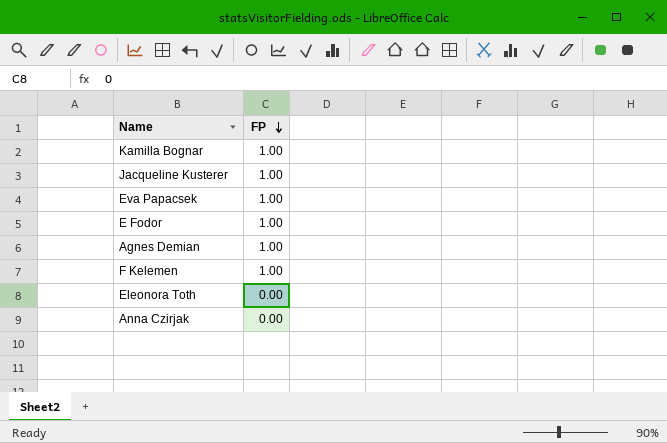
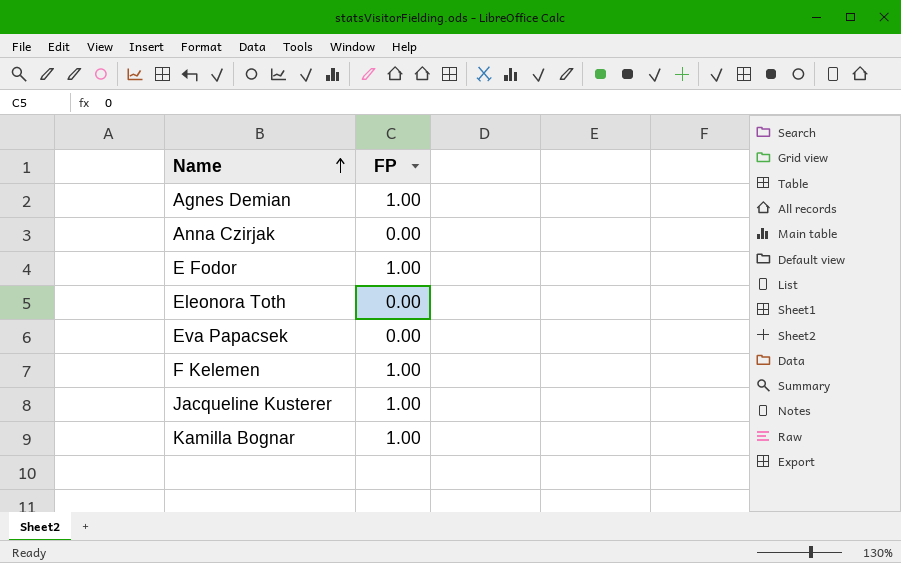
row order: FP descending -> Name ascending
Eva Papacsek | FP: 1.00 -> 0.00

